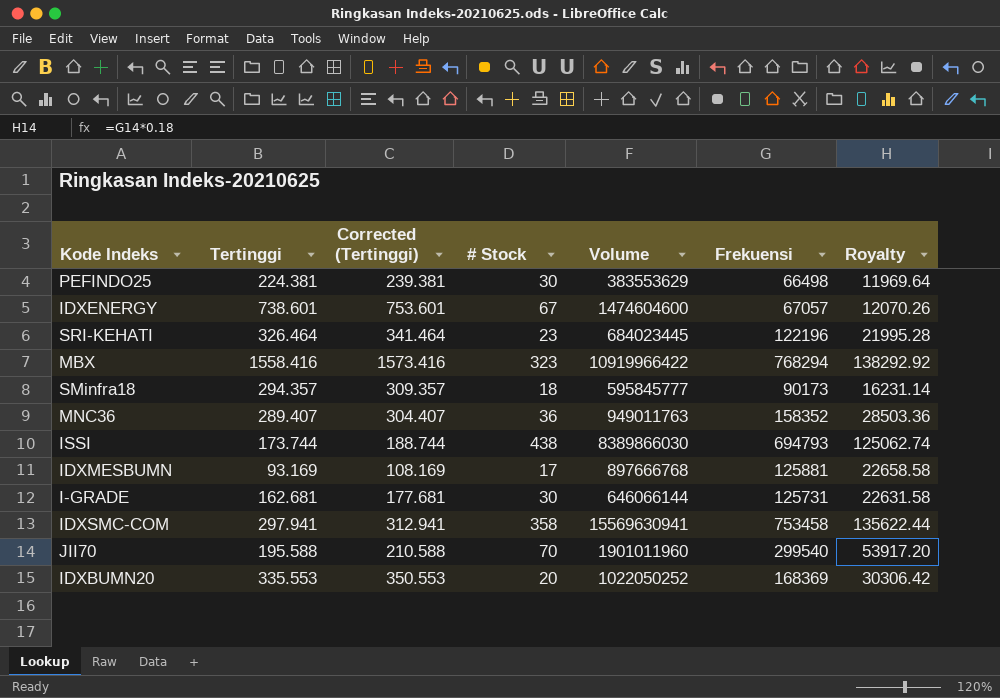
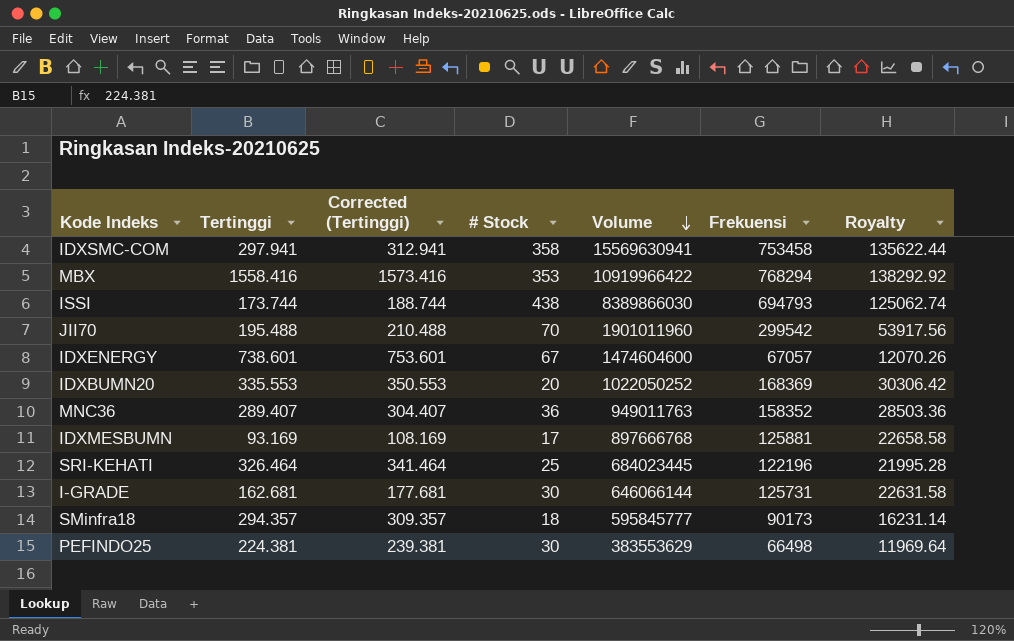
row order: none -> Volume descending
MBX | # Stock: 323 -> 353
JII70 | Tertinggi: 195.588 -> 195.488
JII70 | Corrected (Tertinggi): 210.588 -> 210.488
JII70 | Frekuensi: 299540 -> 299542
JII70 | Royalty: 53917.20 -> 53917.56
SRI-KEHATI | # Stock: 23 -> 25

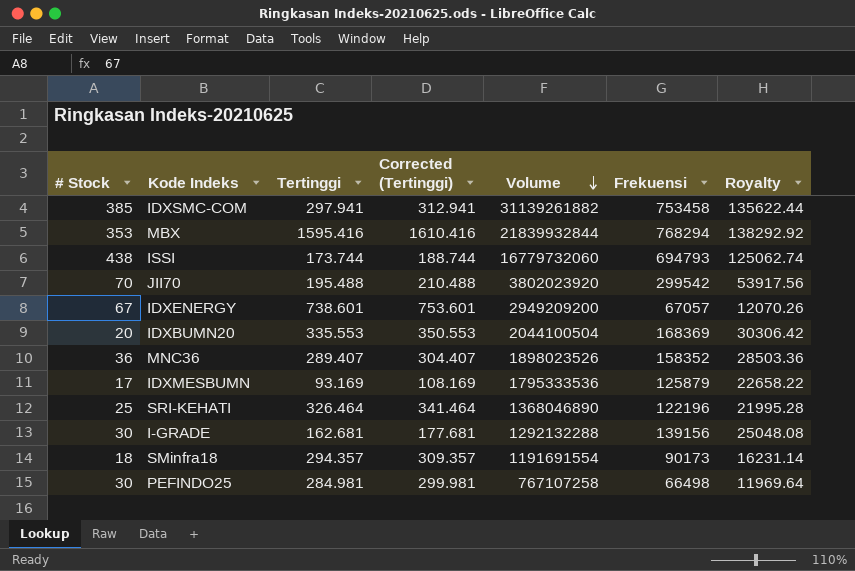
column # Stock | position: 4 -> 1
IDXSMC-COM | # Stock: 358 -> 385
IDXSMC-COM | Volume: 15569630941 -> 31139261882
MBX | Tertinggi: 1558.416 -> 1595.416
MBX | Corrected (Tertinggi): 1573.416 -> 1610.416
MBX | Volume: 10919966422 -> 21839932844
ISSI | Volume: 8389866030 -> 16779732060
JII70 | Volume: 1901011960 -> 3802023920
IDXENERGY | Volume: 1474604600 -> 2949209200
IDXBUMN20 | Volume: 1022050252 -> 2044100504
MNC36 | Volume: 949011763 -> 1898023526
IDXMESBUMN | Volume: 897666768 -> 1795333536
IDXMESBUMN | Frekuensi: 125881 -> 125879
IDXMESBUMN | Royalty: 22658.58 -> 22658.22
SRI-KEHATI | Volume: 684023445 -> 1368046890
I-GRADE | Volume: 646066144 -> 1292132288
I-GRADE | Frekuensi: 125731 -> 139156
I-GRADE | Royalty: 22631.58 -> 25048.08
SMinfra18 | Volume: 595845777 -> 1191691554
PEFINDO25 | Tertinggi: 224.381 -> 284.981
PEFINDO25 | Corrected (Tertinggi): 239.381 -> 299.981
PEFINDO25 | Volume: 383553629 -> 767107258

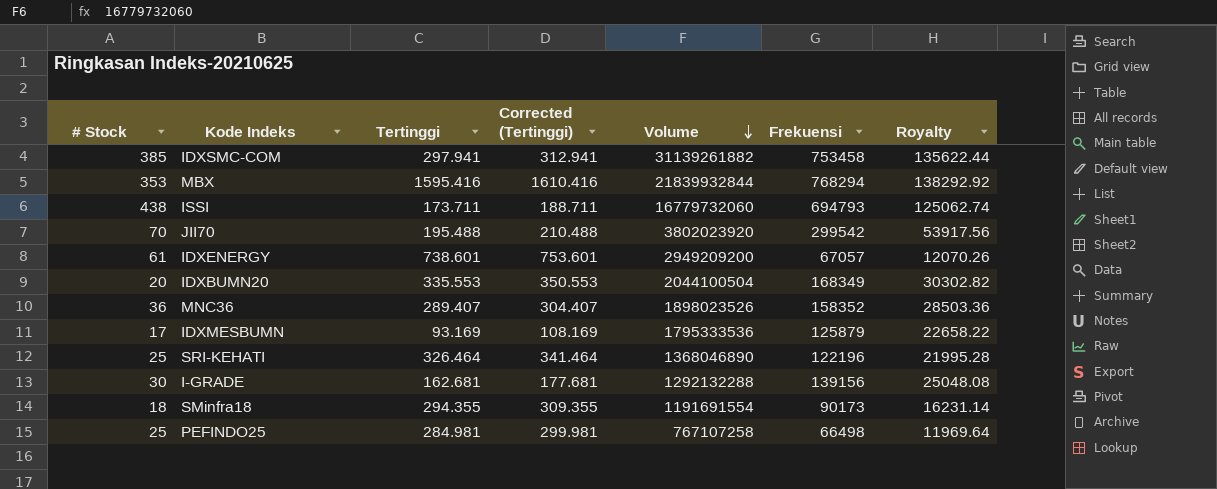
ISSI | Tertinggi: 173.744 -> 173.711
ISSI | Corrected (Tertinggi): 188.744 -> 188.711
IDXENERGY | # Stock: 67 -> 61
IDXBUMN20 | Frekuensi: 168369 -> 168349
IDXBUMN20 | Royalty: 30306.42 -> 30302.82
SMinfra18 | Tertinggi: 294.357 -> 294.355
SMinfra18 | Corrected (Tertinggi): 309.357 -> 309.355
PEFINDO25 | # Stock: 30 -> 25

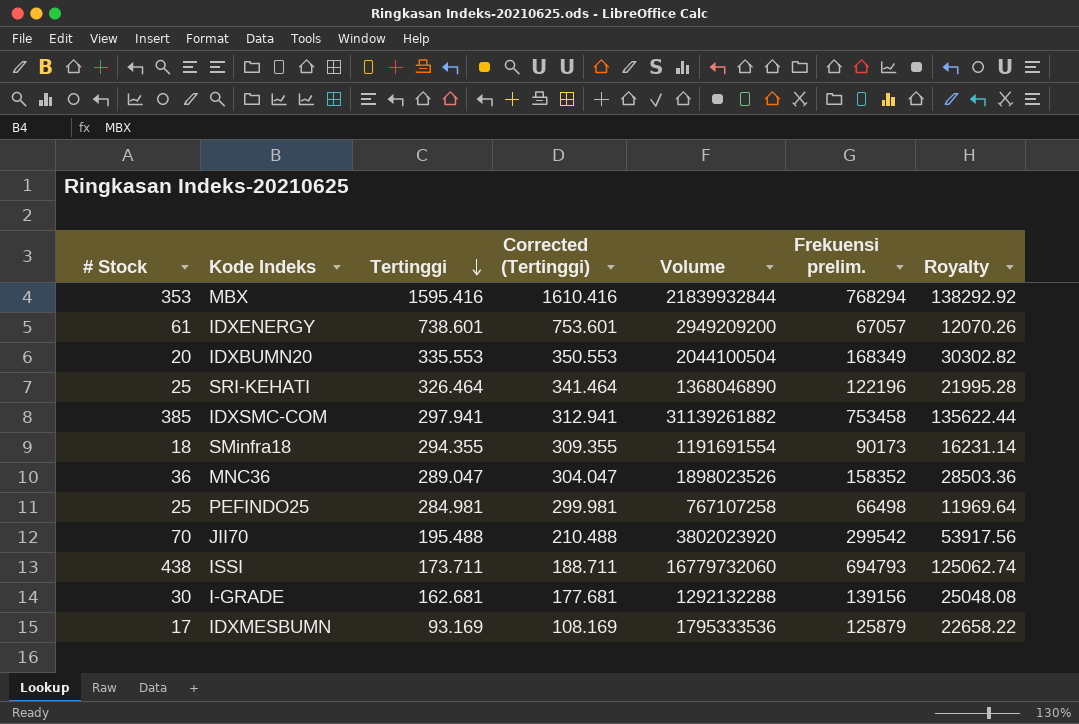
row order: Volume descending -> Tertinggi descending
column name: Frekuensi -> Frekuensi prelim.
MNC36 | Tertinggi: 289.407 -> 289.047
MNC36 | Corrected (Tertinggi): 304.407 -> 304.047

